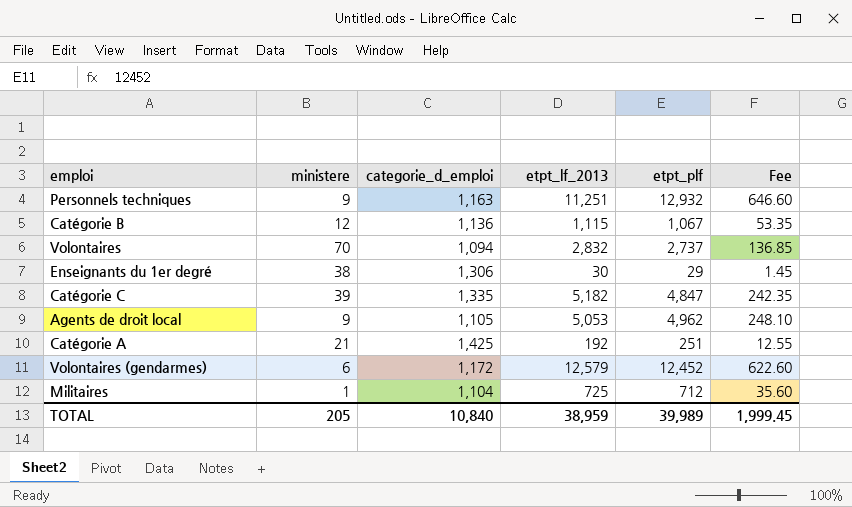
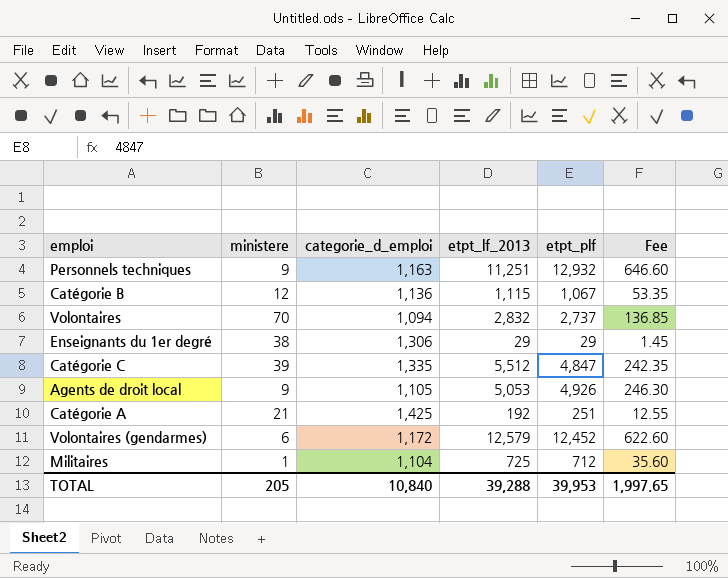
Enseignants du 1er degré | etpt_lf_2013: 30 -> 29
Catégorie C | etpt_lf_2013: 5,182 -> 5,512
Agents de droit local | etpt_plf: 4,962 -> 4,926
Agents de droit local | Fee: 248.10 -> 246.30
TOTAL | etpt_lf_2013: 38,959 -> 39,288
TOTAL | etpt_plf: 39,989 -> 39,953
TOTAL | Fee: 1,999.45 -> 1,997.65

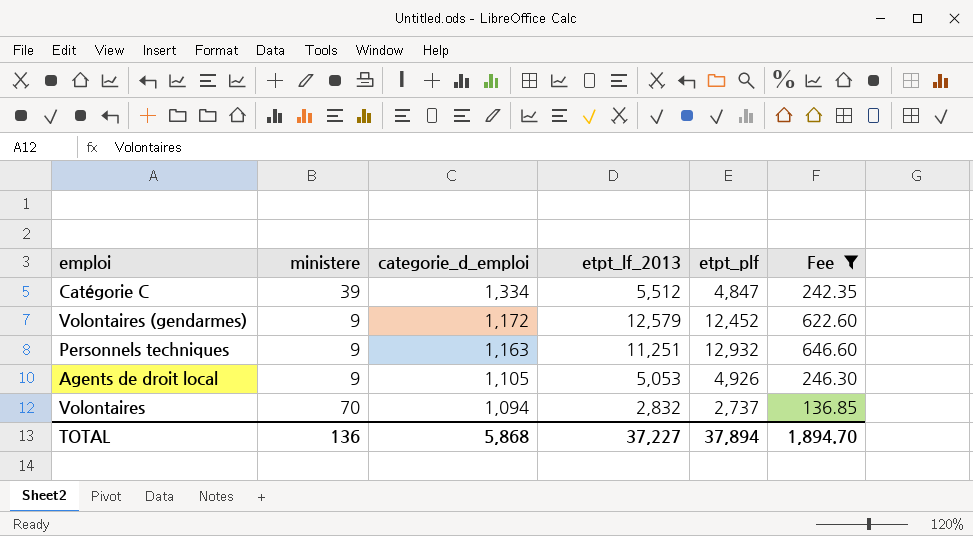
filter: none -> Fee >= 136.85
row order: none -> categorie_d_emploi descending
Catégorie C | categorie_d_emploi: 1,335 -> 1,334
Volontaires (gendarmes) | ministere: 6 -> 9
TOTAL | ministere: 205 -> 136
TOTAL | categorie_d_emploi: 10,840 -> 5,868
TOTAL | etpt_lf_2013: 39,288 -> 37,227
TOTAL | etpt_plf: 39,953 -> 37,894
TOTAL | Fee: 1,997.65 -> 1,894.70

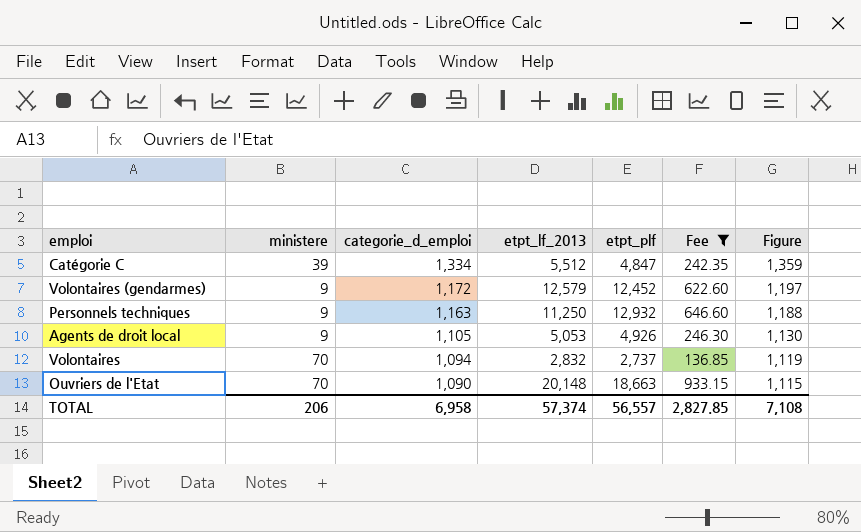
column Figure | formula: none -> [categorie_d_emploi] + 25
Personnels techniques | etpt_lf_2013: 11,251 -> 11,250
row Ouvriers de l'Etat: none -> 70 | 1,090 | 20,148 | 18,663 | 933.15 | 1,115
TOTAL | ministere: 136 -> 206
TOTAL | categorie_d_emploi: 5,868 -> 6,958
TOTAL | etpt_lf_2013: 37,227 -> 57,374
TOTAL | etpt_plf: 37,894 -> 56,557
TOTAL | Fee: 1,894.70 -> 2,827.85

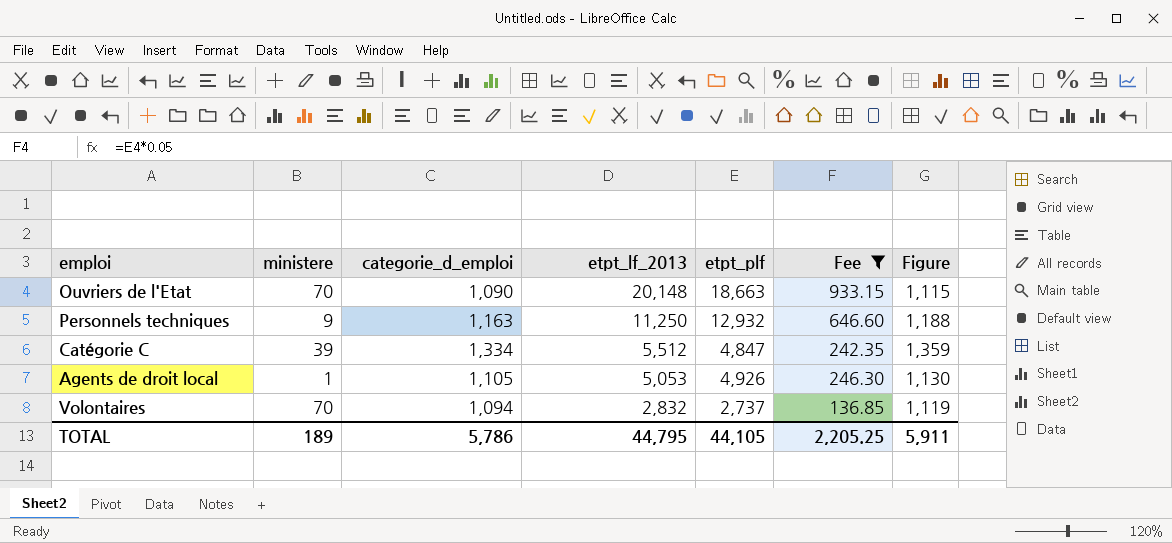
row order: categorie_d_emploi descending -> etpt_lf_2013 descending
row Volontaires (gendarmes): 9 | 1,172 | 12,579 | 12,452 | 622.60 | 1,197 -> none
Agents de droit local | ministere: 9 -> 1
TOTAL | ministere: 206 -> 189
TOTAL | categorie_d_emploi: 6,958 -> 5,786
TOTAL | etpt_lf_2013: 57,374 -> 44,795
TOTAL | etpt_plf: 56,557 -> 44,105
TOTAL | Fee: 2,827.85 -> 2,205.25
TOTAL | Figure: 7,108 -> 5,911

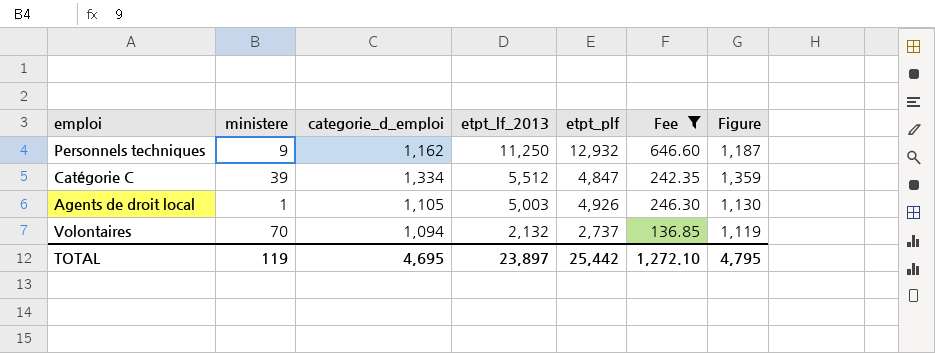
row Ouvriers de l'Etat: 70 | 1,090 | 20,148 | 18,663 | 933.15 | 1,115 -> none
Personnels techniques | categorie_d_emploi: 1,163 -> 1,162
Personnels techniques | Figure: 1,188 -> 1,187
Agents de droit local | etpt_lf_2013: 5,053 -> 5,003
Volontaires | etpt_lf_2013: 2,832 -> 2,132
TOTAL | ministere: 189 -> 119
TOTAL | categorie_d_emploi: 5,786 -> 4,695
TOTAL | etpt_lf_2013: 44,795 -> 23,897
TOTAL | etpt_plf: 44,105 -> 25,442
TOTAL | Fee: 2,205.25 -> 1,272.10
TOTAL | Figure: 5,911 -> 4,795

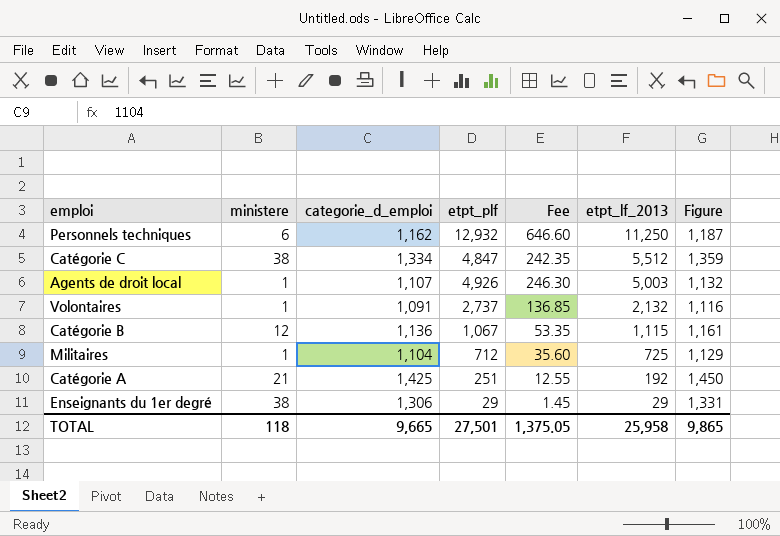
filter: Fee >= 136.85 -> none
column etpt_lf_2013 | position: 4 -> 6
Personnels techniques | ministere: 9 -> 6
Catégorie C | ministere: 39 -> 38
Agents de droit local | categorie_d_emploi: 1,105 -> 1,107
Agents de droit local | Figure: 1,130 -> 1,132
Volontaires | ministere: 70 -> 1
Volontaires | categorie_d_emploi: 1,094 -> 1,091
Volontaires | Figure: 1,119 -> 1,116
TOTAL | ministere: 119 -> 118
TOTAL | categorie_d_emploi: 4,695 -> 9,665
TOTAL | etpt_plf: 25,442 -> 27,501
TOTAL | Fee: 1,272.10 -> 1,375.05
TOTAL | etpt_lf_2013: 23,897 -> 25,958
TOTAL | Figure: 4,795 -> 9,865

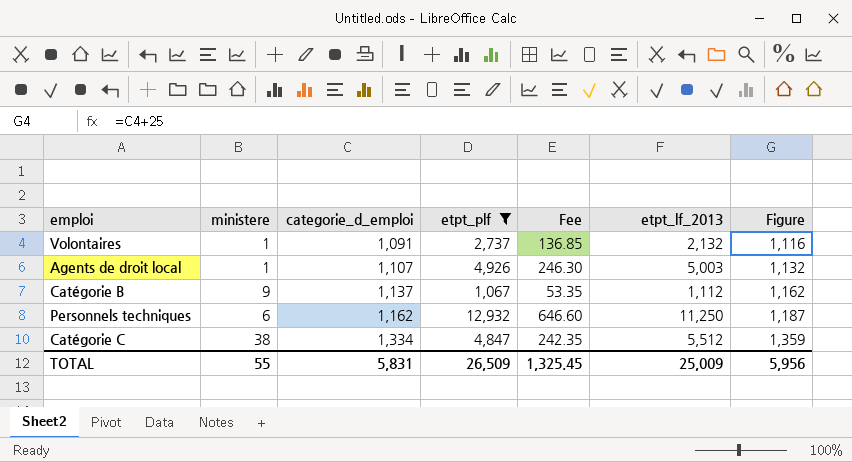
filter: none -> etpt_plf >= 1,067
row order: etpt_lf_2013 descending -> categorie_d_emploi ascending
Catégorie B | ministere: 12 -> 9
Catégorie B | categorie_d_emploi: 1,136 -> 1,137
Catégorie B | etpt_lf_2013: 1,115 -> 1,112
Catégorie B | Figure: 1,161 -> 1,162
TOTAL | ministere: 118 -> 55
TOTAL | categorie_d_emploi: 9,665 -> 5,831
TOTAL | etpt_plf: 27,501 -> 26,509
TOTAL | Fee: 1,375.05 -> 1,325.45
TOTAL | etpt_lf_2013: 25,958 -> 25,009
TOTAL | Figure: 9,865 -> 5,956

